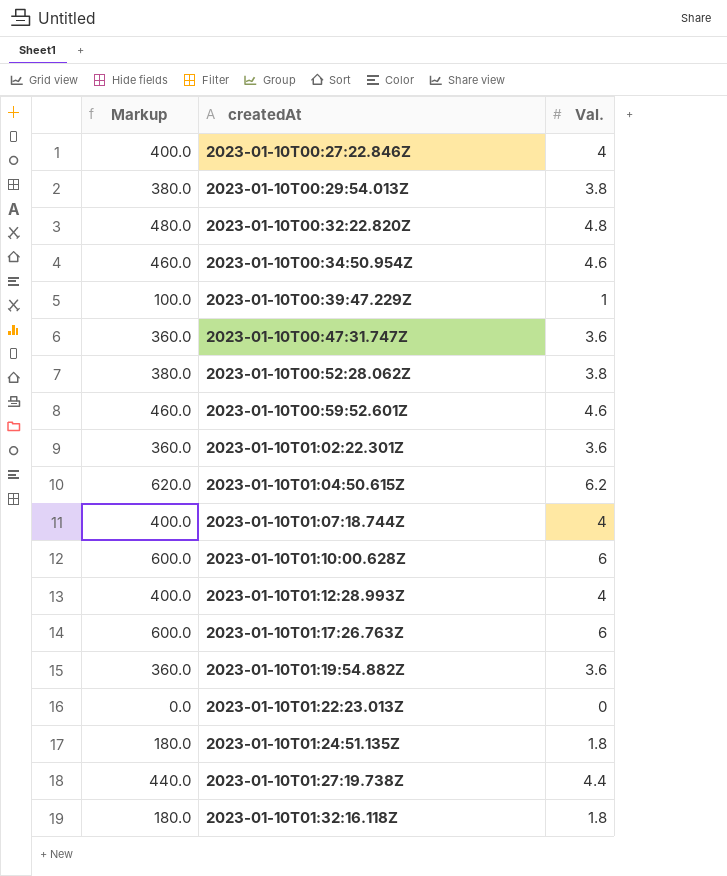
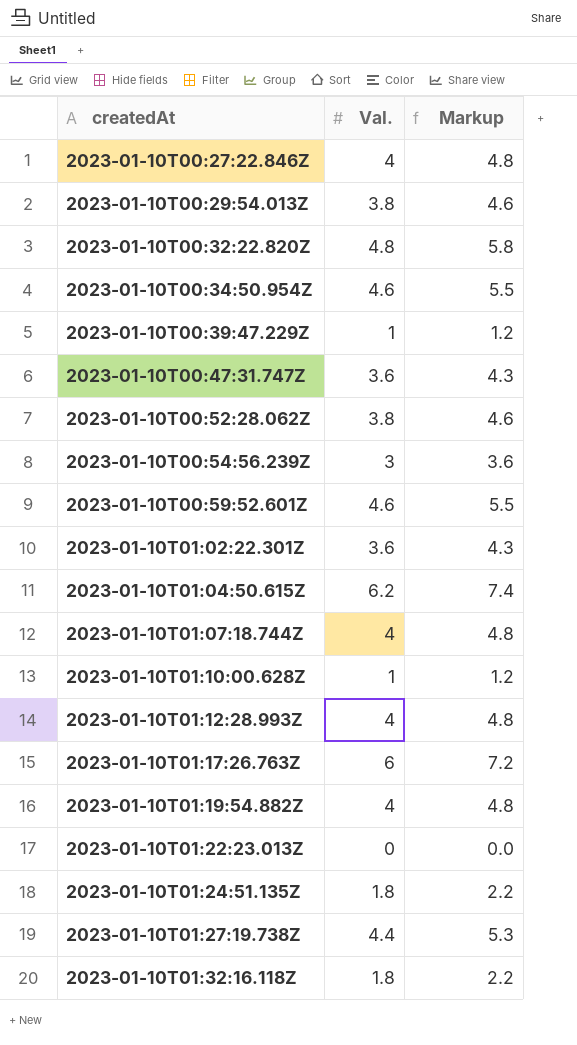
column Markup | formula: [Val.] * 100 -> [Val.] * 1.2
column Markup | position: 1 -> 3
row 2023-01-10T00:54:56.239Z: none -> 3 | 3.6
2023-01-10T01:10:00.628Z | Val.: 6 -> 1
2023-01-10T01:19:54.882Z | Val.: 3.6 -> 4

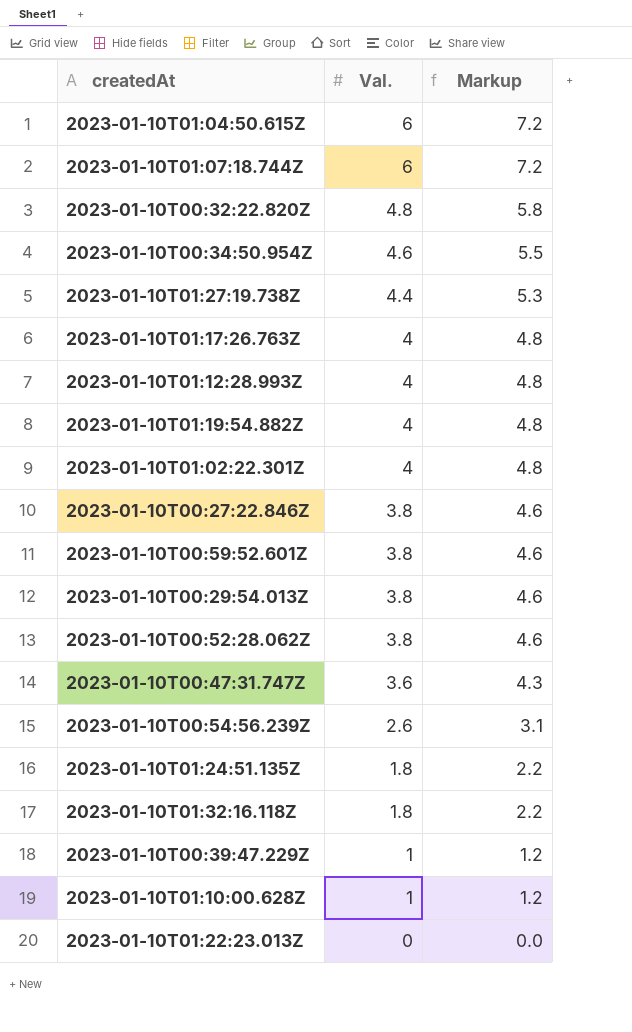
row order: createdAt ascending -> Val. descending
2023-01-10T01:04:50.615Z | Val.: 6.2 -> 6
2023-01-10T01:04:50.615Z | Markup: 7.4 -> 7.2
2023-01-10T01:07:18.744Z | Val.: 4 -> 6
2023-01-10T01:07:18.744Z | Markup: 4.8 -> 7.2
2023-01-10T01:17:26.763Z | Val.: 6 -> 4
2023-01-10T01:17:26.763Z | Markup: 7.2 -> 4.8
2023-01-10T01:02:22.301Z | Val.: 3.6 -> 4
2023-01-10T01:02:22.301Z | Markup: 4.3 -> 4.8
2023-01-10T00:27:22.846Z | Val.: 4 -> 3.8
2023-01-10T00:27:22.846Z | Markup: 4.8 -> 4.6
2023-01-10T00:59:52.601Z | Val.: 4.6 -> 3.8
2023-01-10T00:59:52.601Z | Markup: 5.5 -> 4.6
2023-01-10T00:54:56.239Z | Val.: 3 -> 2.6
2023-01-10T00:54:56.239Z | Markup: 3.6 -> 3.1

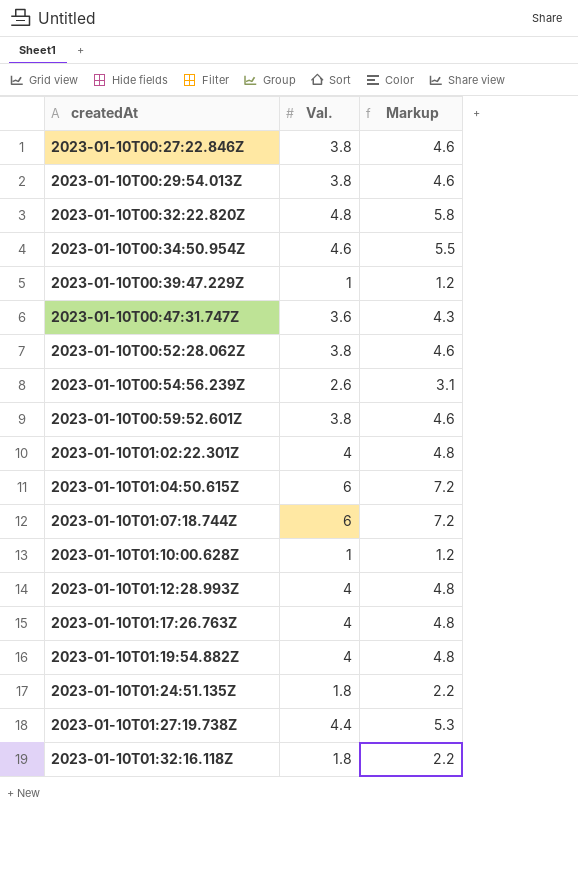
row order: Val. descending -> createdAt ascending
row 2023-01-10T01:22:23.013Z: 0 | 0.0 -> none

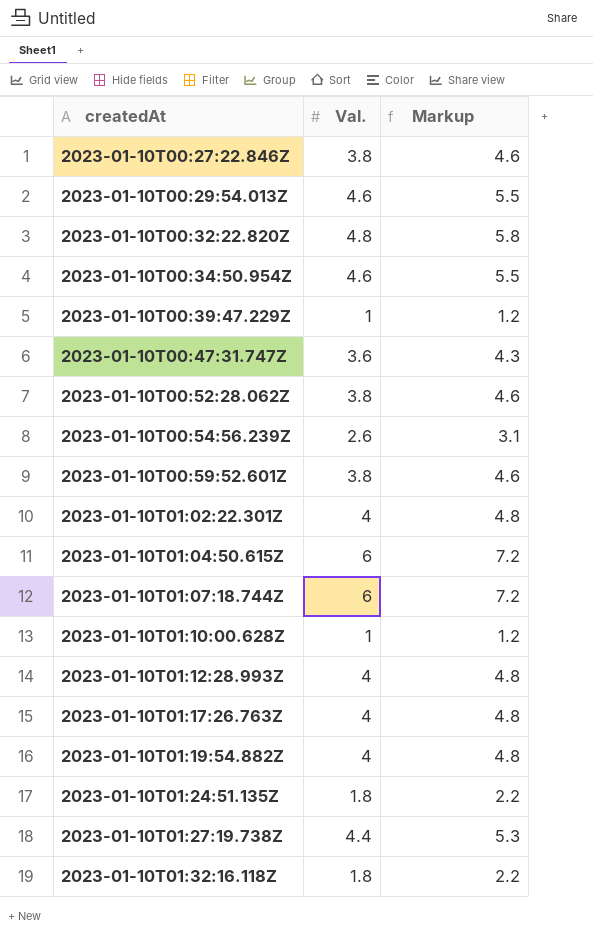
2023-01-10T00:29:54.013Z | Val.: 3.8 -> 4.6
2023-01-10T00:29:54.013Z | Markup: 4.6 -> 5.5

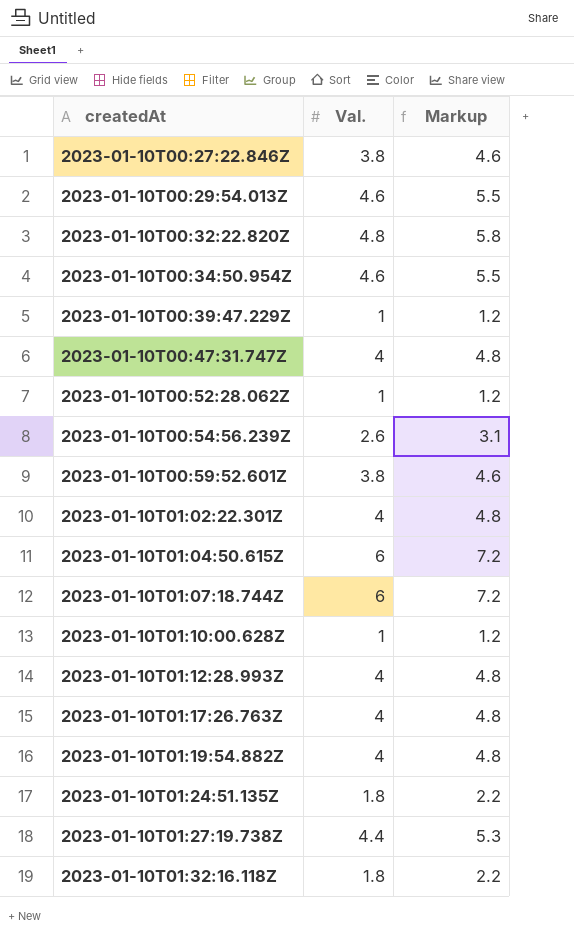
2023-01-10T00:47:31.747Z | Val.: 3.6 -> 4
2023-01-10T00:47:31.747Z | Markup: 4.3 -> 4.8
2023-01-10T00:52:28.062Z | Val.: 3.8 -> 1
2023-01-10T00:52:28.062Z | Markup: 4.6 -> 1.2

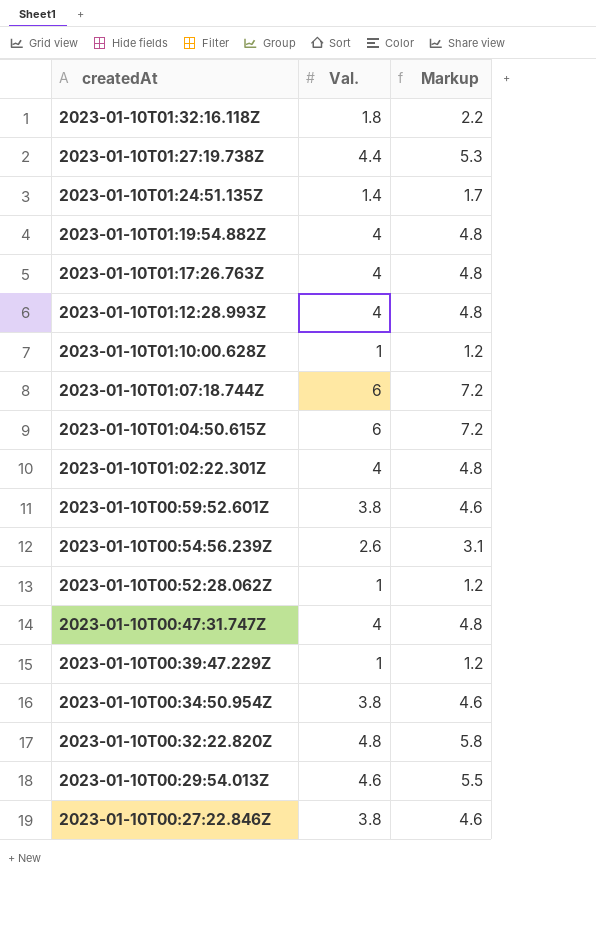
row order: createdAt ascending -> createdAt descending
2023-01-10T01:24:51.135Z | Val.: 1.8 -> 1.4
2023-01-10T01:24:51.135Z | Markup: 2.2 -> 1.7
2023-01-10T00:34:50.954Z | Val.: 4.6 -> 3.8
2023-01-10T00:34:50.954Z | Markup: 5.5 -> 4.6

